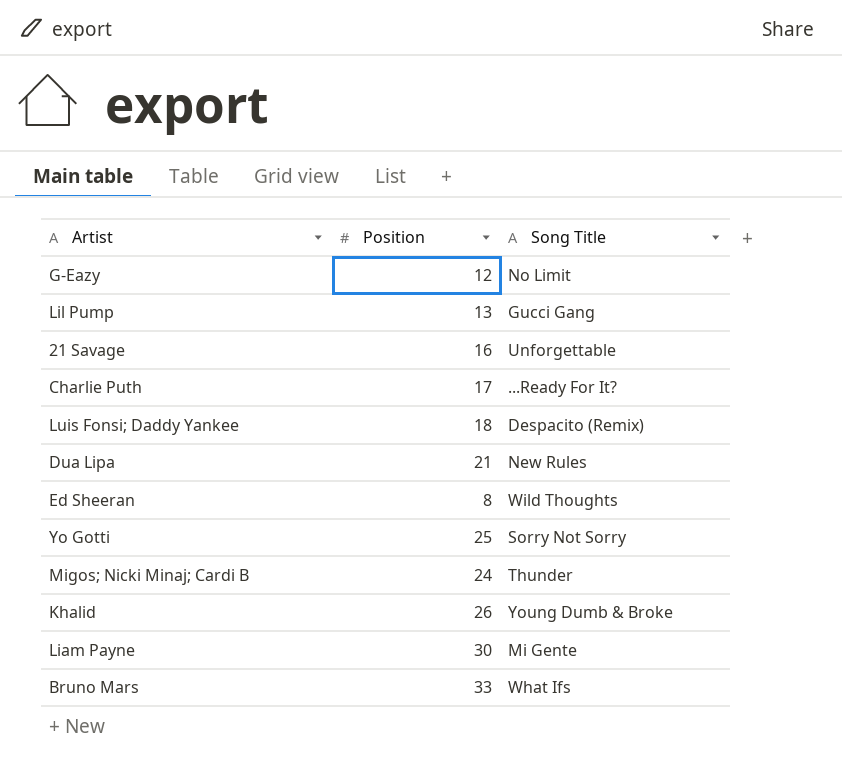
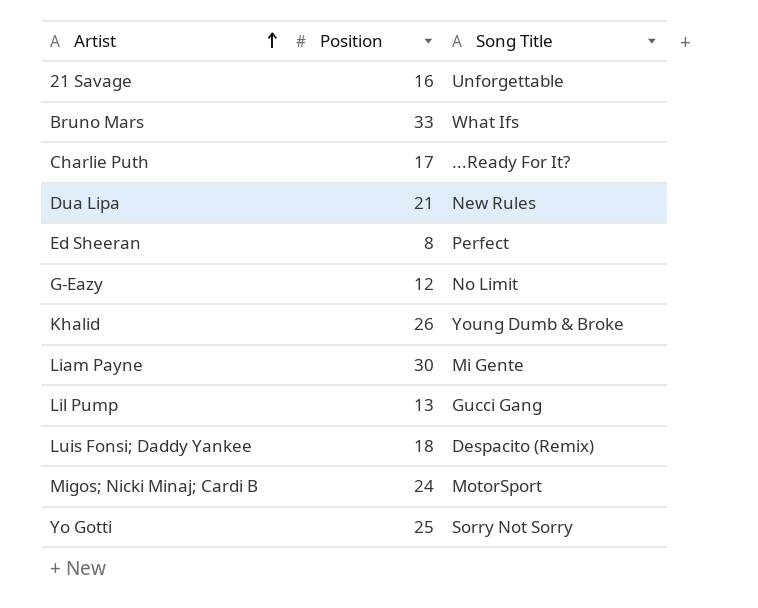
row order: none -> Artist ascending
Ed Sheeran | Song Title: Wild Thoughts -> Perfect
Migos; Nicki Minaj; Cardi B | Song Title: Thunder -> MotorSport

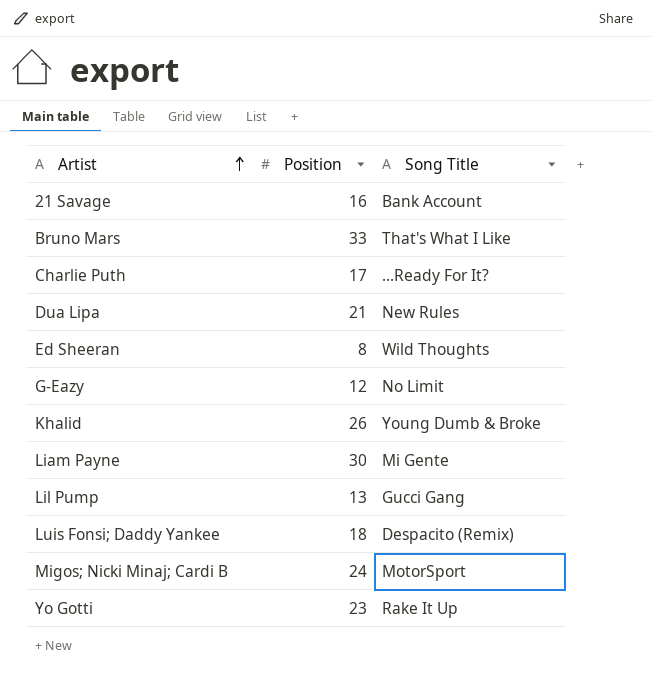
21 Savage | Song Title: Unforgettable -> Bank Account
Bruno Mars | Song Title: What Ifs -> That's What I Like
Ed Sheeran | Song Title: Perfect -> Wild Thoughts
Yo Gotti | Position: 25 -> 23
Yo Gotti | Song Title: Sorry Not Sorry -> Rake It Up

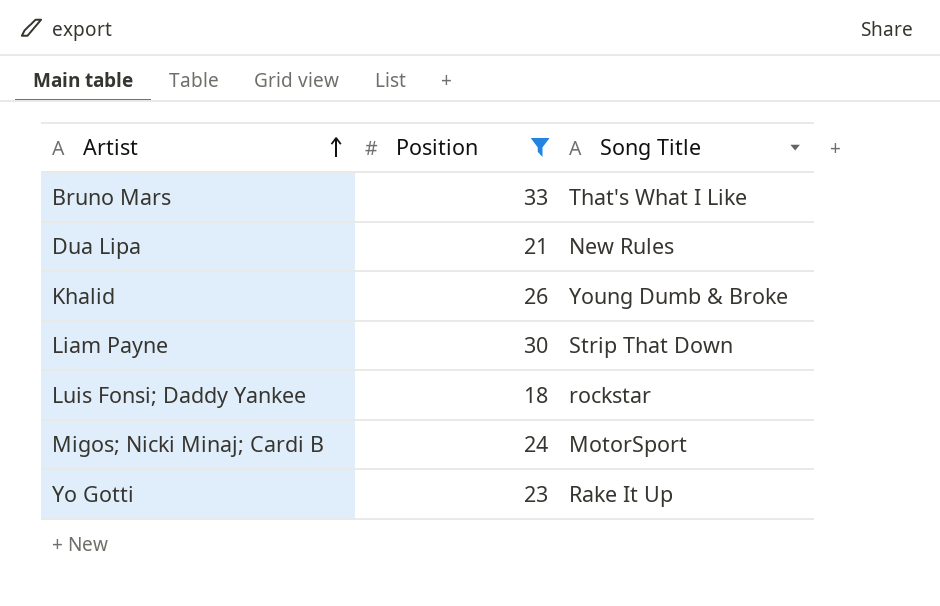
filter: none -> Position >= 18
Liam Payne | Song Title: Mi Gente -> Strip That Down
Luis Fonsi; Daddy Yankee | Song Title: Despacito (Remix) -> rockstar

